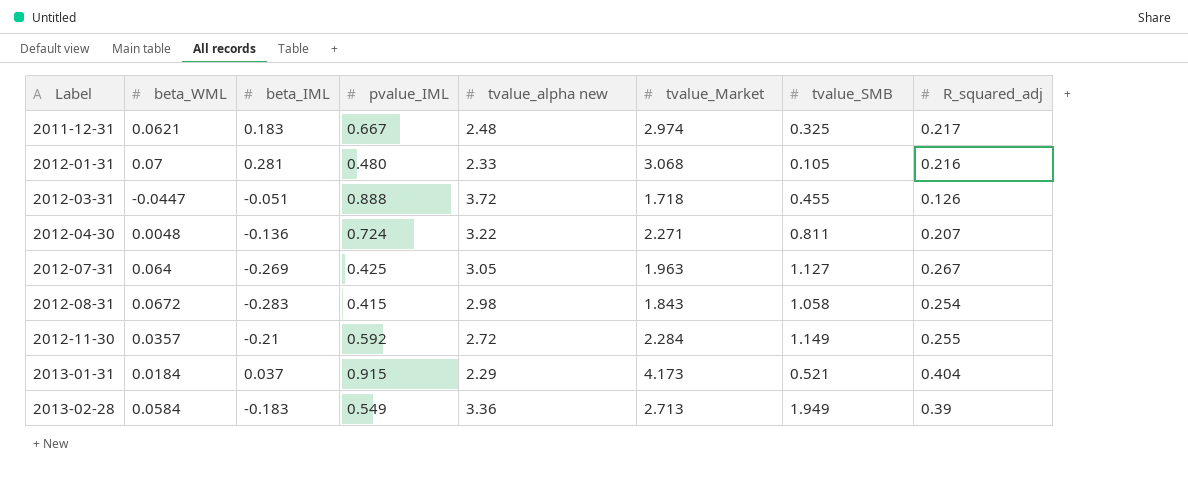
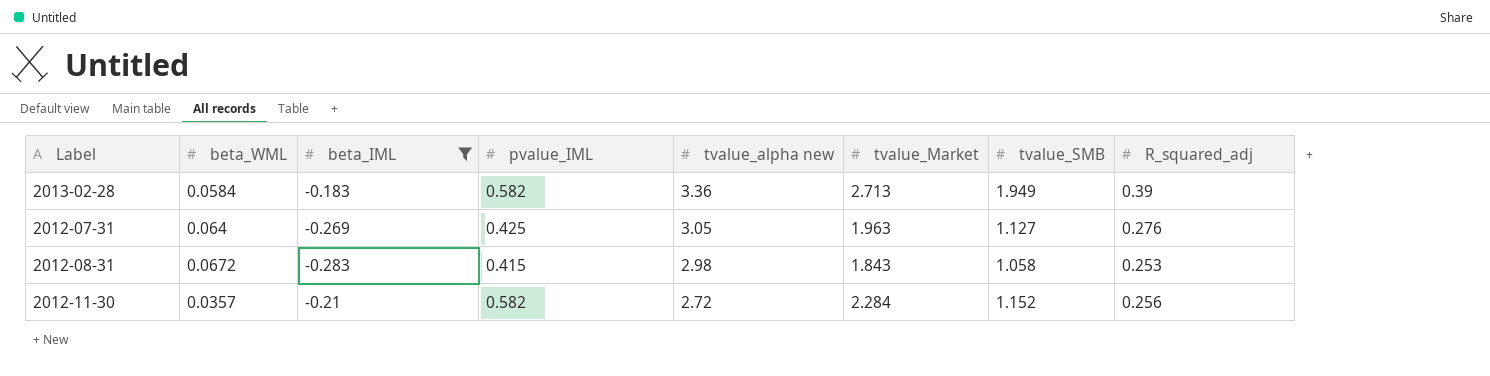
filter: none -> beta_IML <= -0.183
row order: Label ascending -> tvalue_alpha new descending
2013-02-28 | pvalue_IML: 0.549 -> 0.582
2012-07-31 | R_squared_adj: 0.267 -> 0.276
2012-08-31 | R_squared_adj: 0.254 -> 0.253
2012-11-30 | pvalue_IML: 0.592 -> 0.582
2012-11-30 | tvalue_SMB: 1.149 -> 1.152
2012-11-30 | R_squared_adj: 0.255 -> 0.256

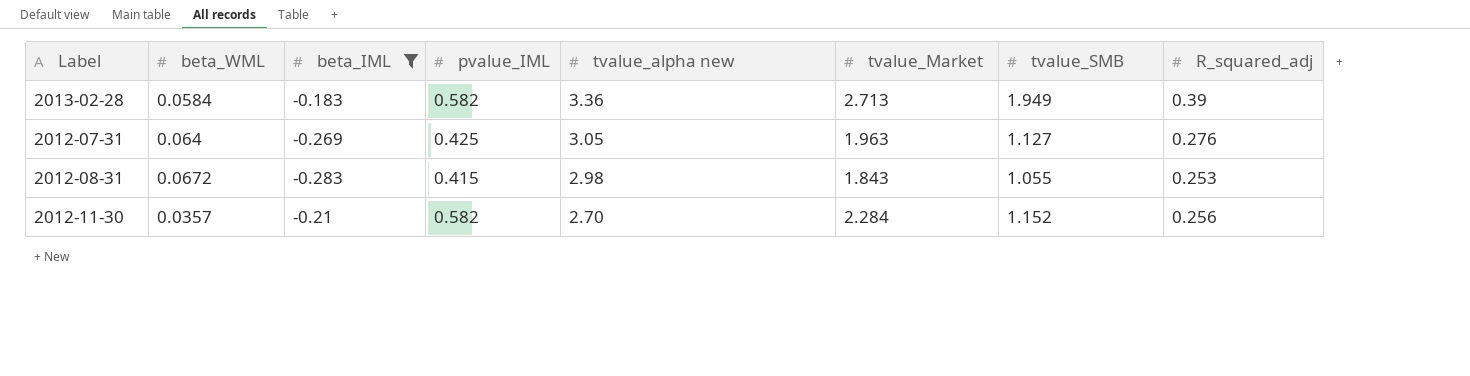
2012-08-31 | tvalue_SMB: 1.058 -> 1.055
2012-11-30 | tvalue_alpha new: 2.72 -> 2.70

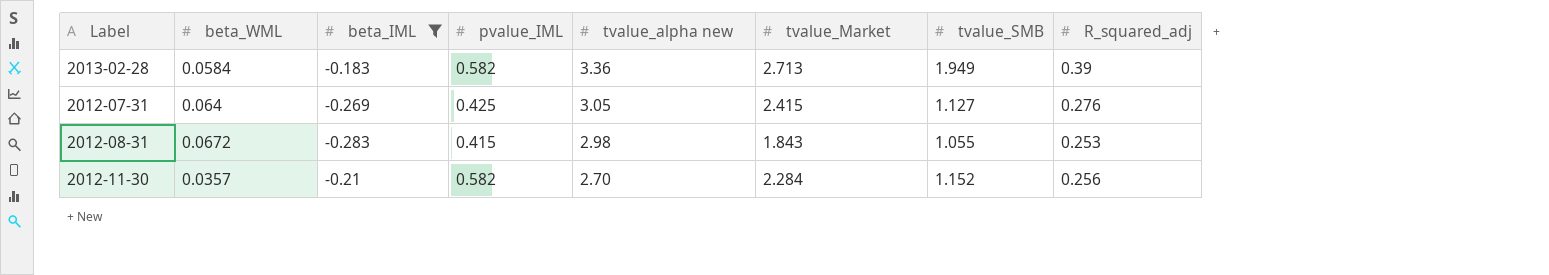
2012-07-31 | tvalue_Market: 1.963 -> 2.415

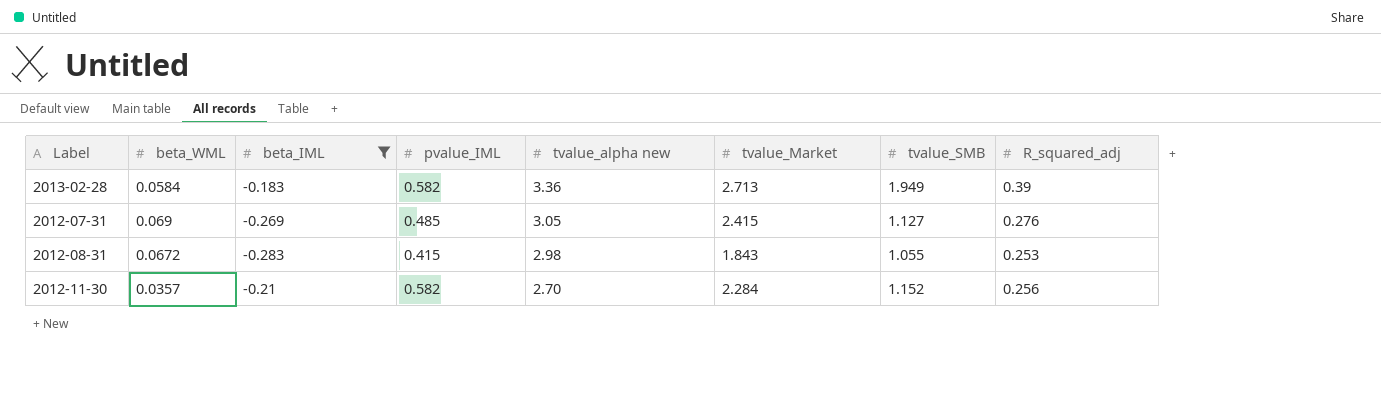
2012-07-31 | beta_WML: 0.064 -> 0.069
2012-07-31 | pvalue_IML: 0.425 -> 0.485

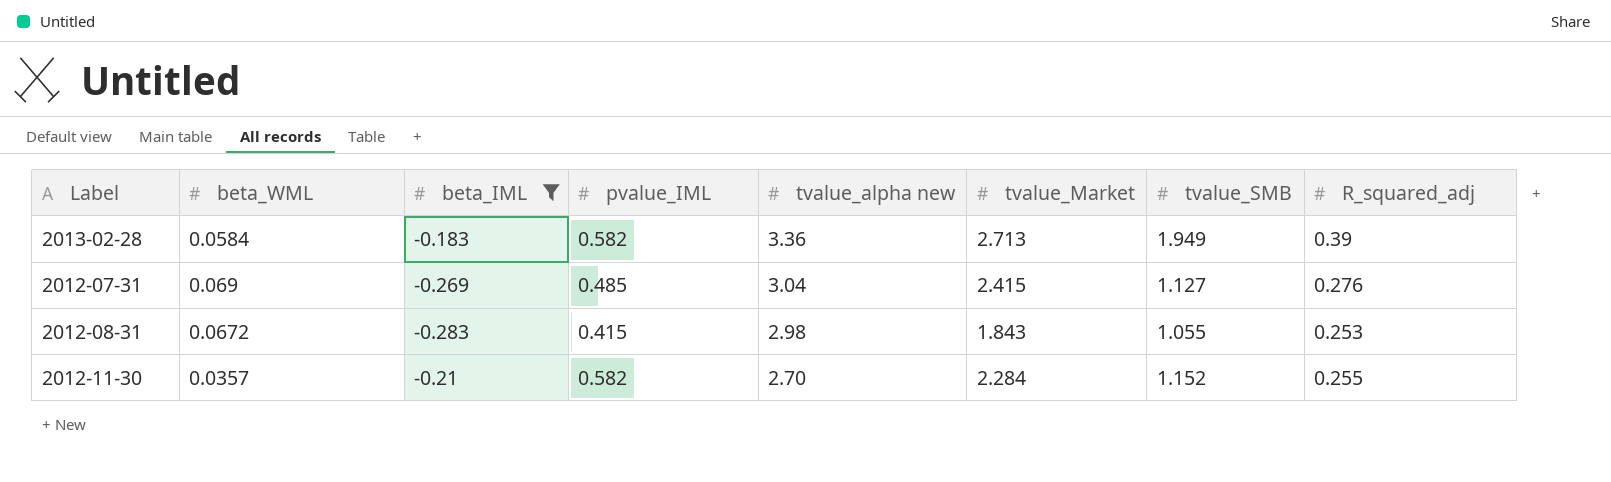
2012-07-31 | tvalue_alpha new: 3.05 -> 3.04
2012-11-30 | R_squared_adj: 0.256 -> 0.255

